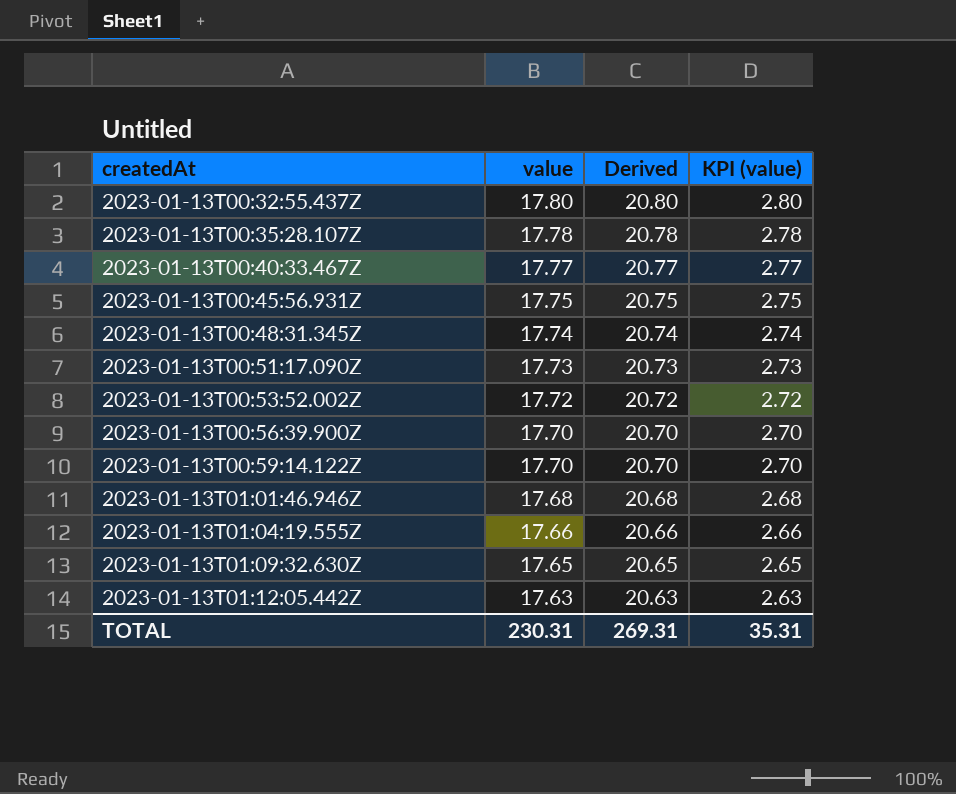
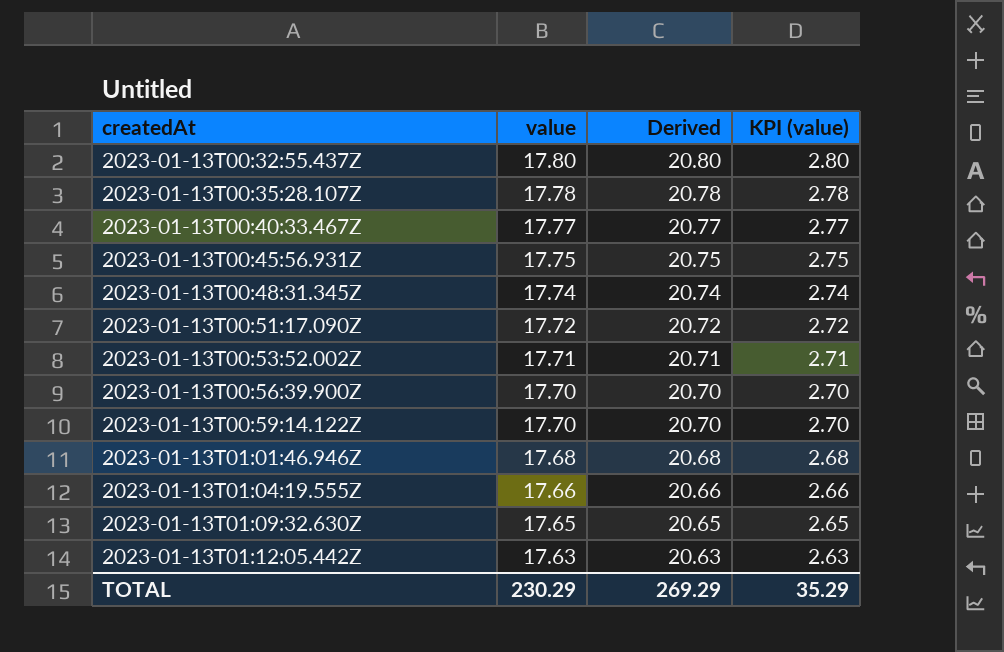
2023-01-13T00:51:17.090Z | value: 17.73 -> 17.72
2023-01-13T00:51:17.090Z | Derived: 20.73 -> 20.72
2023-01-13T00:51:17.090Z | KPI (value): 2.73 -> 2.72
2023-01-13T00:53:52.002Z | value: 17.72 -> 17.71
2023-01-13T00:53:52.002Z | Derived: 20.72 -> 20.71
2023-01-13T00:53:52.002Z | KPI (value): 2.72 -> 2.71
TOTAL | value: 230.31 -> 230.29
TOTAL | Derived: 269.31 -> 269.29
TOTAL | KPI (value): 35.31 -> 35.29

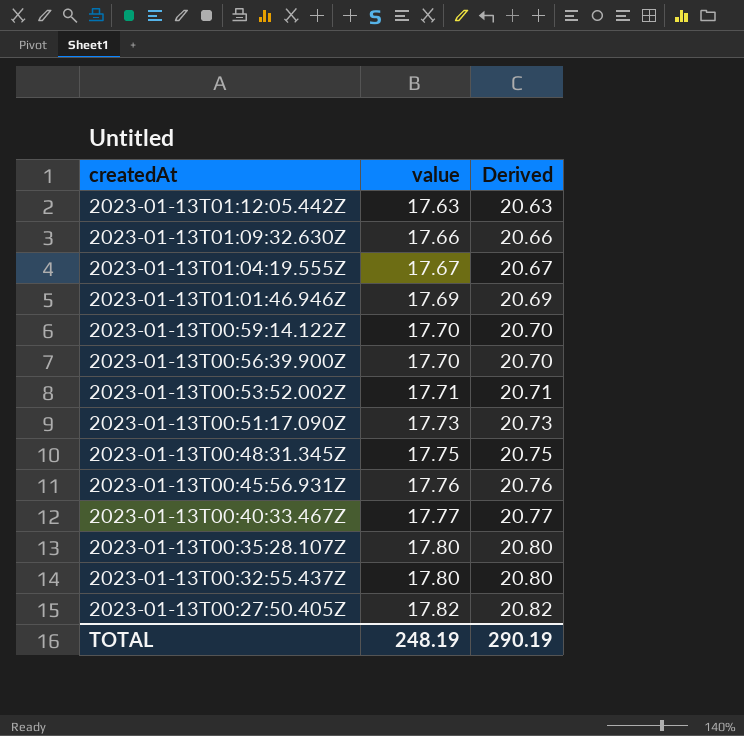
row order: createdAt ascending -> createdAt descending
column KPI (value) | formula: [value] - 15 -> none
2023-01-13T01:09:32.630Z | value: 17.65 -> 17.66
2023-01-13T01:09:32.630Z | Derived: 20.65 -> 20.66
2023-01-13T01:04:19.555Z | value: 17.66 -> 17.67
2023-01-13T01:04:19.555Z | Derived: 20.66 -> 20.67
2023-01-13T01:01:46.946Z | value: 17.68 -> 17.69
2023-01-13T01:01:46.946Z | Derived: 20.68 -> 20.69
2023-01-13T00:51:17.090Z | value: 17.72 -> 17.73
2023-01-13T00:51:17.090Z | Derived: 20.72 -> 20.73
2023-01-13T00:48:31.345Z | value: 17.74 -> 17.75
2023-01-13T00:48:31.345Z | Derived: 20.74 -> 20.75
2023-01-13T00:45:56.931Z | value: 17.75 -> 17.76
2023-01-13T00:45:56.931Z | Derived: 20.75 -> 20.76
2023-01-13T00:35:28.107Z | value: 17.78 -> 17.80
2023-01-13T00:35:28.107Z | Derived: 20.78 -> 20.80
row 2023-01-13T00:27:50.405Z: none -> 17.82 | 20.82
TOTAL | value: 230.29 -> 248.19
TOTAL | Derived: 269.29 -> 290.19

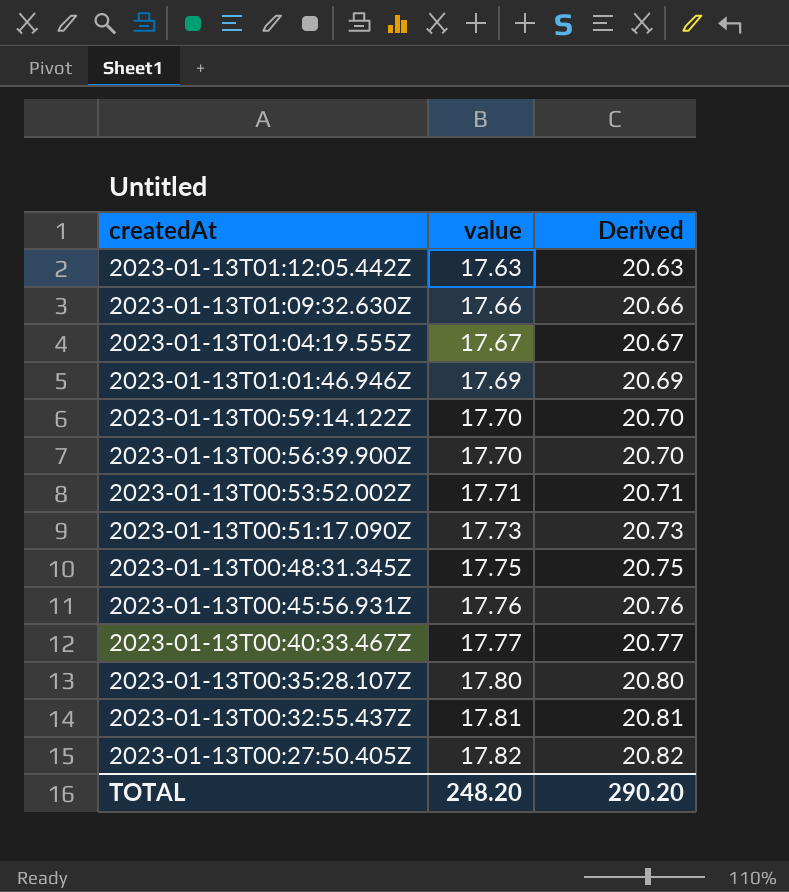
2023-01-13T00:32:55.437Z | value: 17.80 -> 17.81
2023-01-13T00:32:55.437Z | Derived: 20.80 -> 20.81
TOTAL | value: 248.19 -> 248.20
TOTAL | Derived: 290.19 -> 290.20

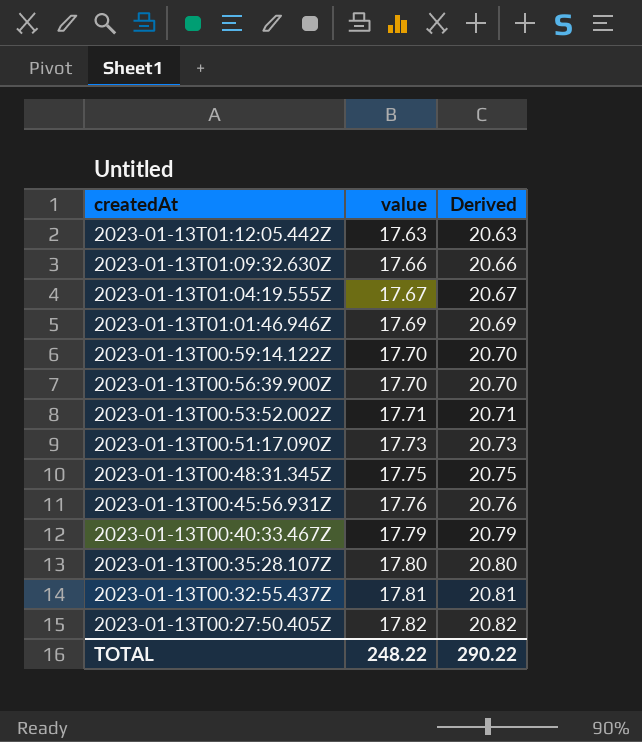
2023-01-13T00:40:33.467Z | value: 17.77 -> 17.79
2023-01-13T00:40:33.467Z | Derived: 20.77 -> 20.79
TOTAL | value: 248.20 -> 248.22
TOTAL | Derived: 290.20 -> 290.22

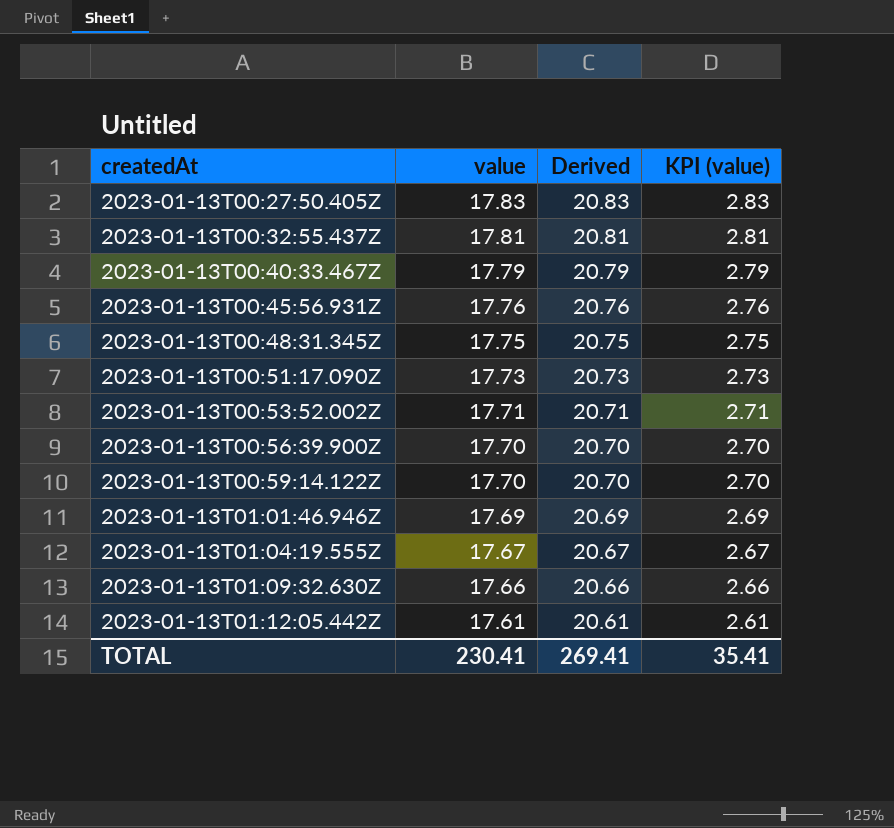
row order: createdAt descending -> createdAt ascending
column KPI (value) | formula: none -> [value] - 15
row 2023-01-13T00:35:28.107Z: 17.80 | 20.80 -> none
2023-01-13T00:27:50.405Z | value: 17.82 -> 17.83
2023-01-13T00:27:50.405Z | Derived: 20.82 -> 20.83
2023-01-13T01:12:05.442Z | value: 17.63 -> 17.61
2023-01-13T01:12:05.442Z | Derived: 20.63 -> 20.61
TOTAL | value: 248.22 -> 230.41
TOTAL | Derived: 290.22 -> 269.41

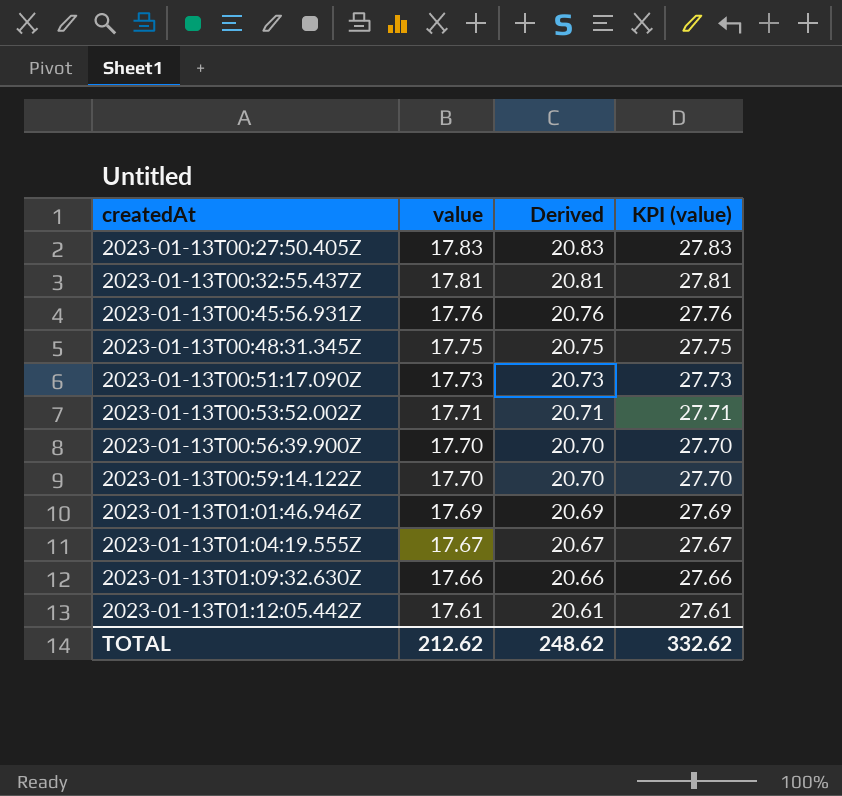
column KPI (value) | formula: [value] - 15 -> [value] + 10
row 2023-01-13T00:40:33.467Z: 17.79 | 20.79 | 2.79 -> none
TOTAL | value: 230.41 -> 212.62
TOTAL | Derived: 269.41 -> 248.62
TOTAL | KPI (value): 35.41 -> 332.62

